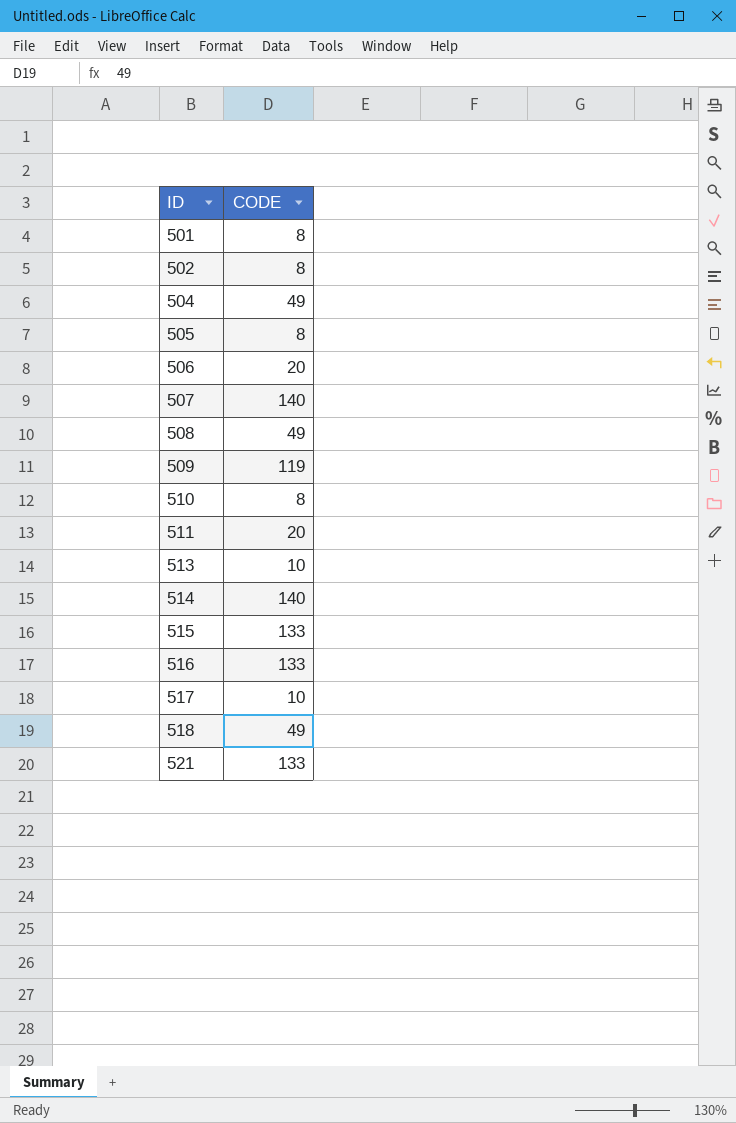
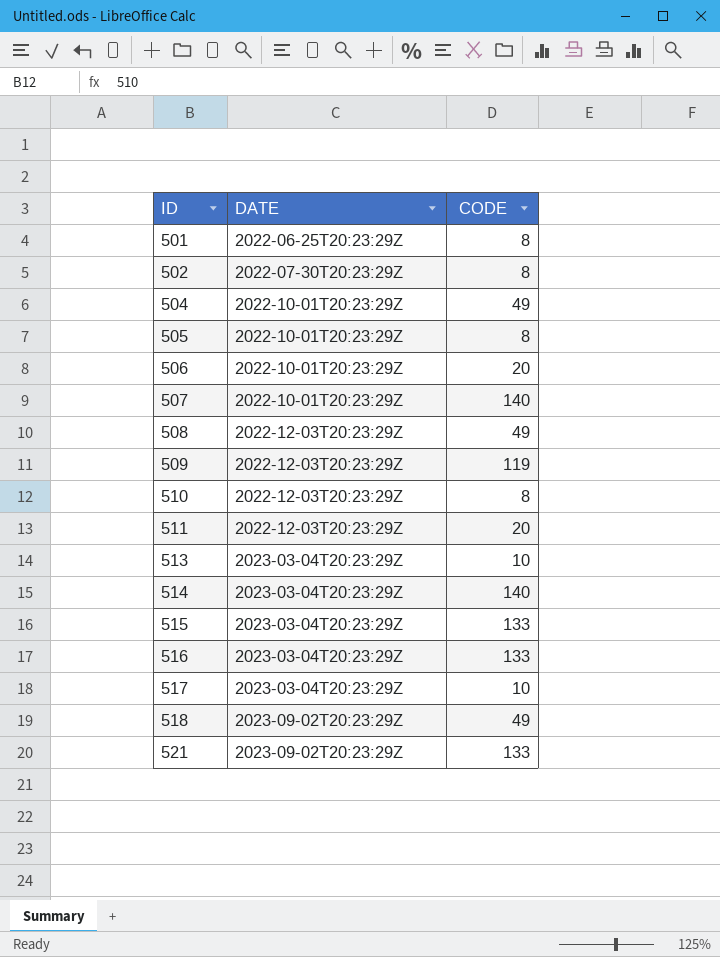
column DATE | position: none -> 2

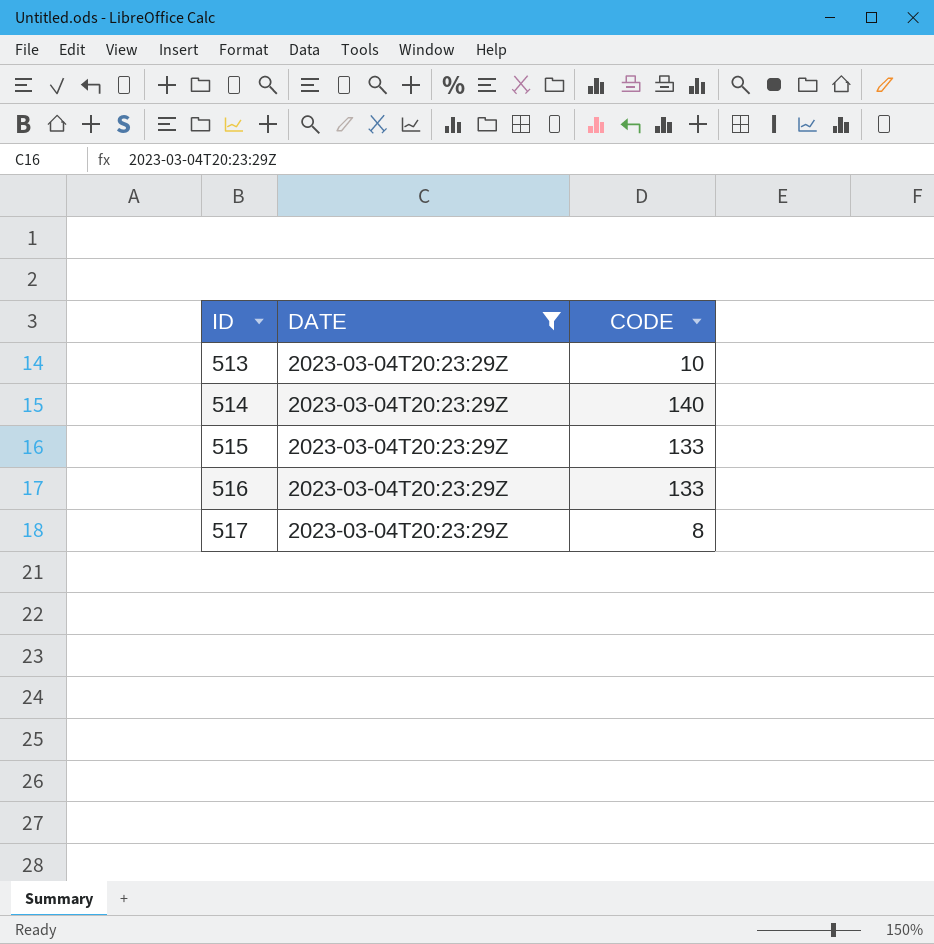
filter: none -> DATE = 2023-03-04T20:23:29Z
517 | CODE: 10 -> 8

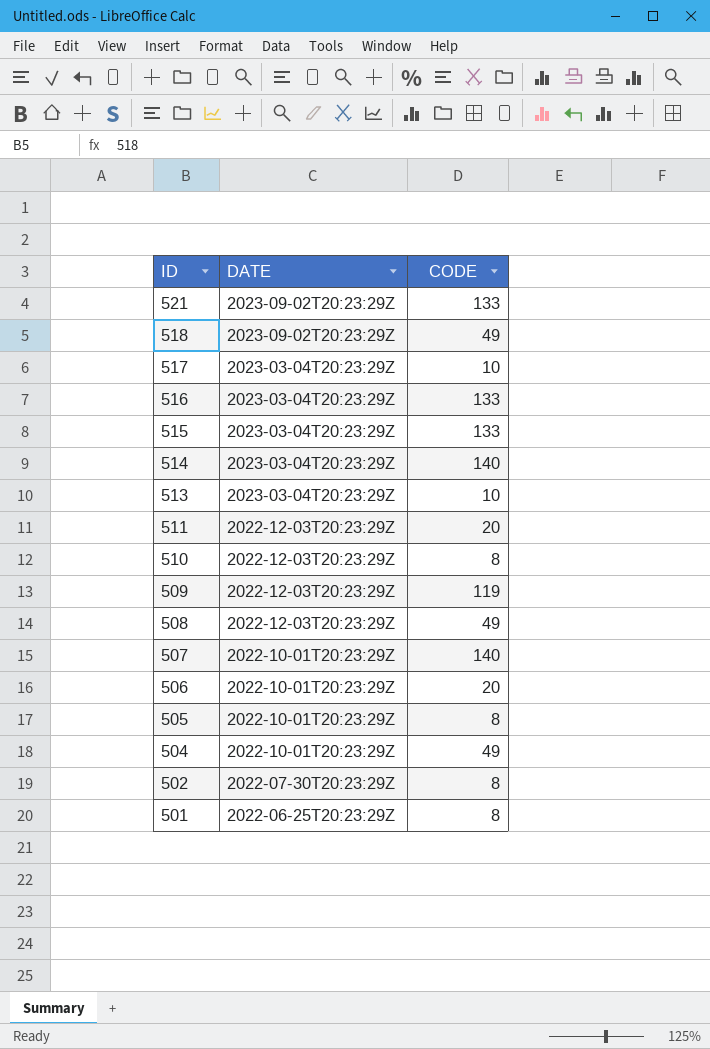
filter: DATE = 2023-03-04T20:23:29Z -> none
row order: ID ascending -> ID descending
517 | CODE: 8 -> 10

